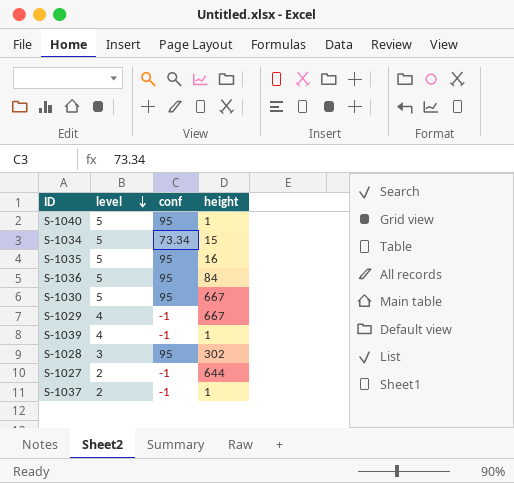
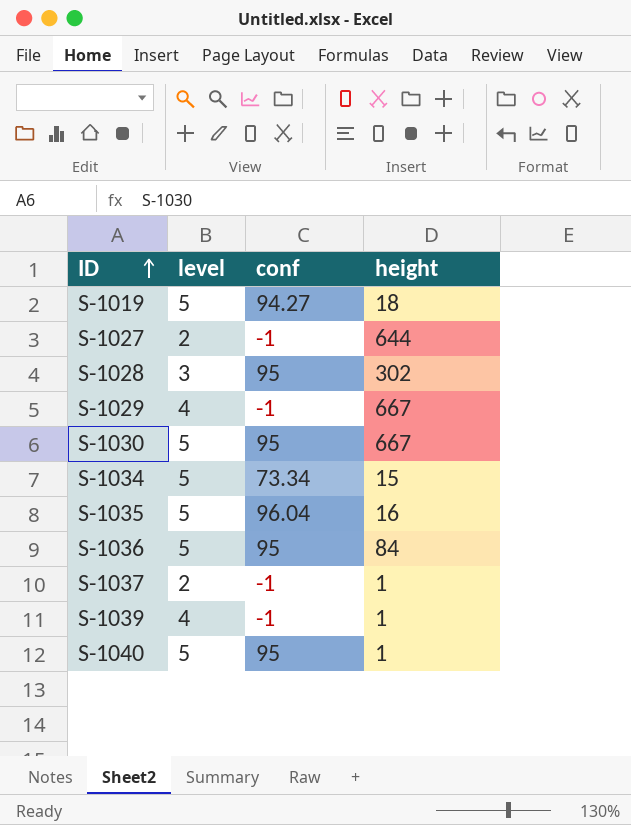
row order: level descending -> ID ascending
row S-1019: none -> 5 | 94.27 | 18
S-1035 | conf: 95 -> 96.04

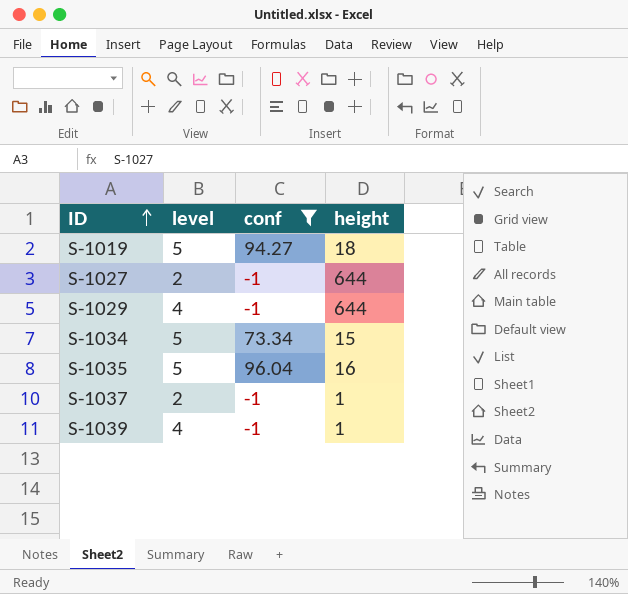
filter: none -> conf != 95
S-1029 | height: 667 -> 644

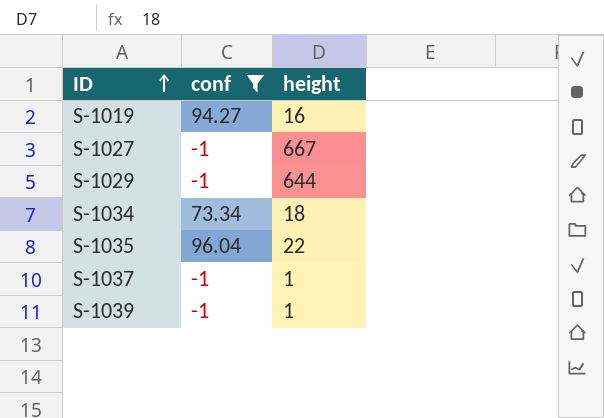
column level | position: 2 -> none
S-1019 | height: 18 -> 16
S-1027 | height: 644 -> 667
S-1034 | height: 15 -> 18
S-1035 | height: 16 -> 22

